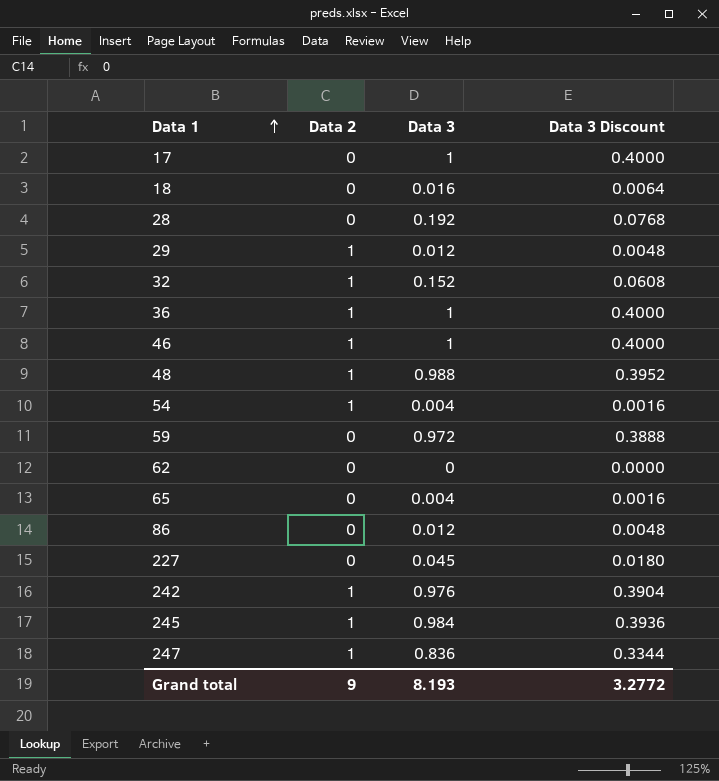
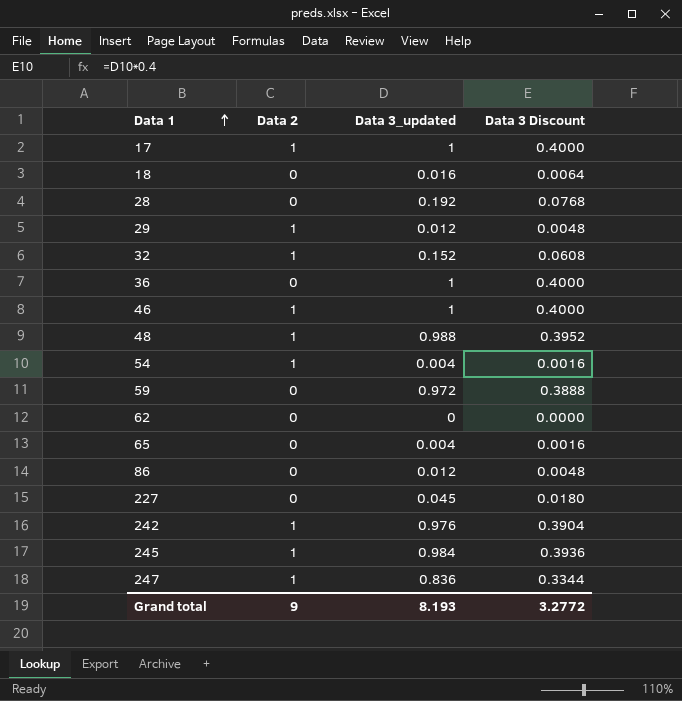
column name: Data 3 -> Data 3_updated
17 | Data 2: 0 -> 1
36 | Data 2: 1 -> 0

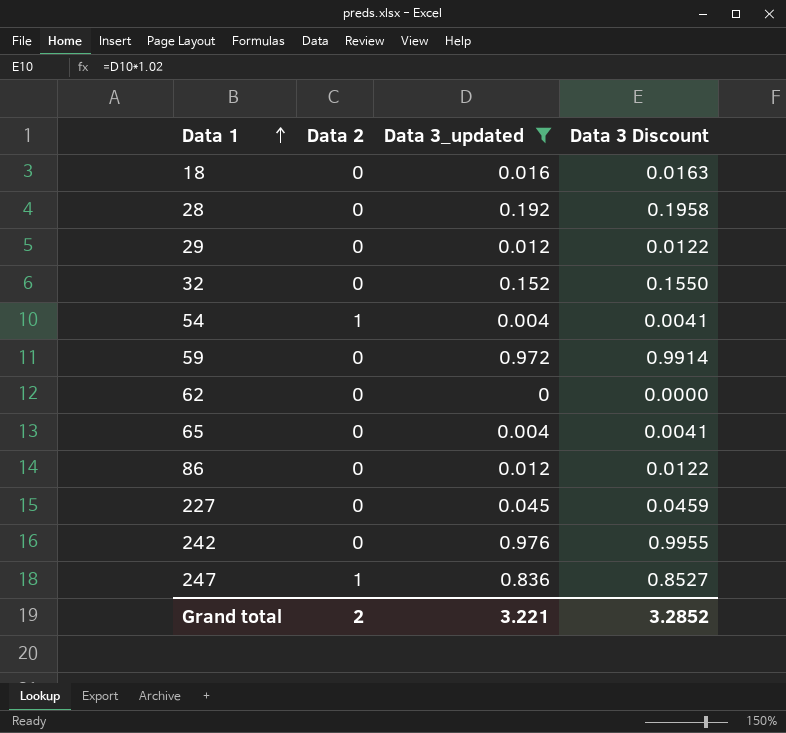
filter: none -> Data 3_updated <= 0.976
column Data 3 Discount | formula: [Data 3_updated] * 0.4 -> [Data 3_updated] * 1.02
29 | Data 2: 1 -> 0
32 | Data 2: 1 -> 0
242 | Data 2: 1 -> 0
Grand total | Data 2: 9 -> 2
Grand total | Data 3_updated: 8.193 -> 3.221
Grand total | Data 3 Discount: 3.2772 -> 3.2852

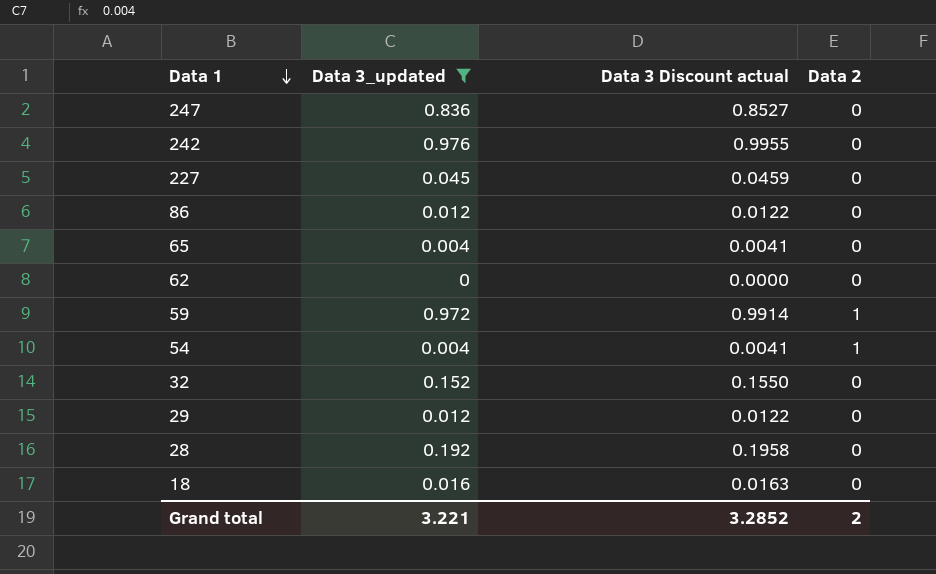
row order: Data 1 ascending -> Data 1 descending
column name: Data 3 Discount -> Data 3 Discount actual
column Data 2 | position: 2 -> 4
247 | Data 2: 1 -> 0
59 | Data 2: 0 -> 1

